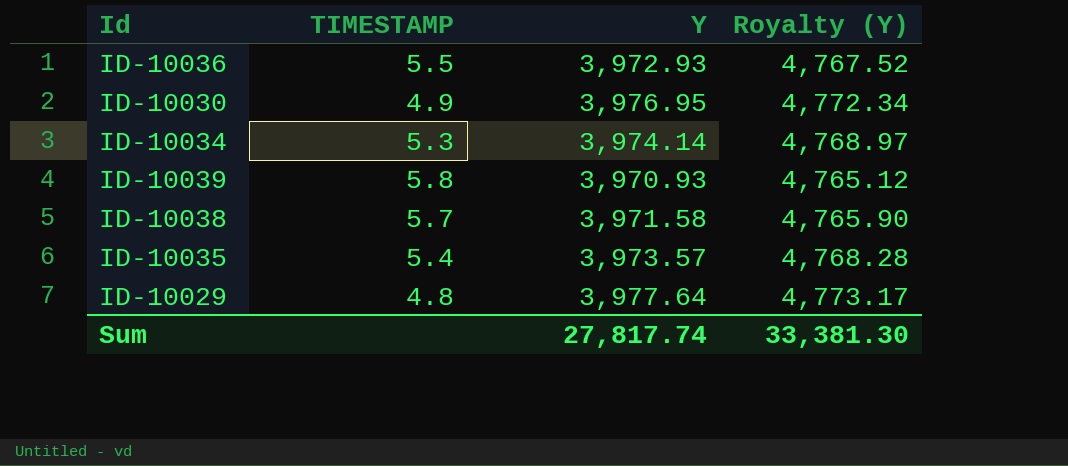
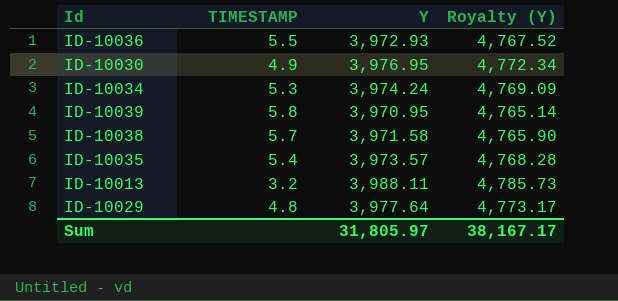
ID-10034 | Y: 3,974.14 -> 3,974.24
ID-10034 | Royalty (Y): 4,768.97 -> 4,769.09
ID-10039 | Y: 3,970.93 -> 3,970.95
ID-10039 | Royalty (Y): 4,765.12 -> 4,765.14
row ID-10013: none -> 3.2 | 3,988.11 | 4,785.73
Sum | Y: 27,817.74 -> 31,805.97
Sum | Royalty (Y): 33,381.30 -> 38,167.17

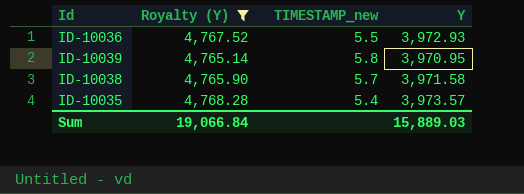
filter: none -> Royalty (Y) <= 4,768.28
column Royalty (Y) | position: 4 -> 2
column name: TIMESTAMP -> TIMESTAMP_new
Sum | Royalty (Y): 38,167.17 -> 19,066.84
Sum | Y: 31,805.97 -> 15,889.03

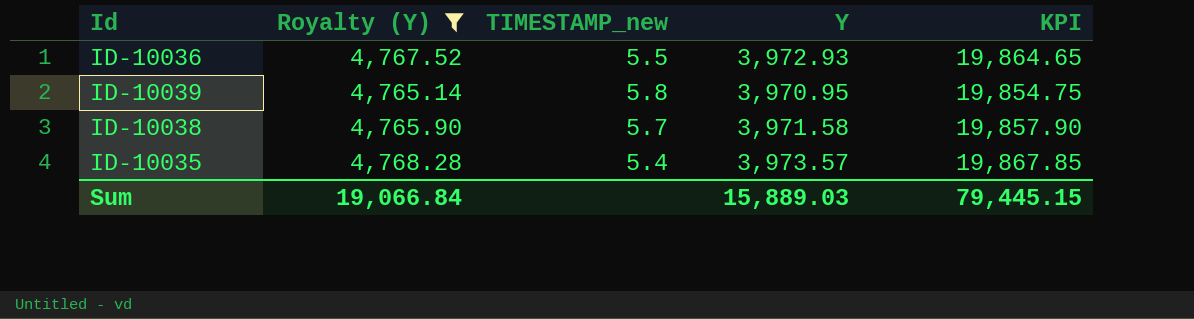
column KPI | formula: none -> [Y] * 5

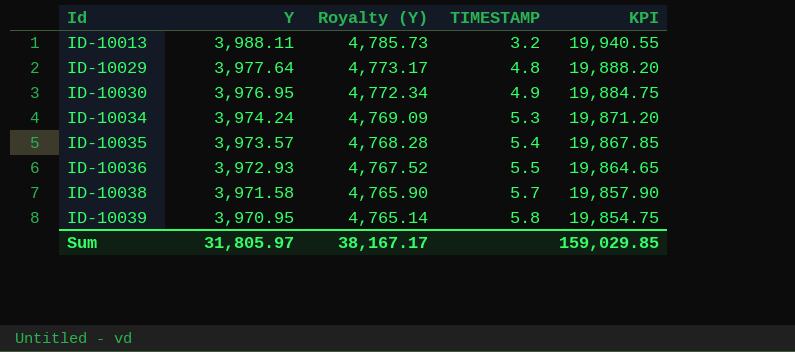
filter: Royalty (Y) <= 4,768.28 -> none
row order: none -> Id ascending
column Y | position: 4 -> 2
column name: TIMESTAMP_new -> TIMESTAMP
Sum | Y: 15,889.03 -> 31,805.97
Sum | Royalty (Y): 19,066.84 -> 38,167.17
Sum | KPI: 79,445.15 -> 159,029.85

